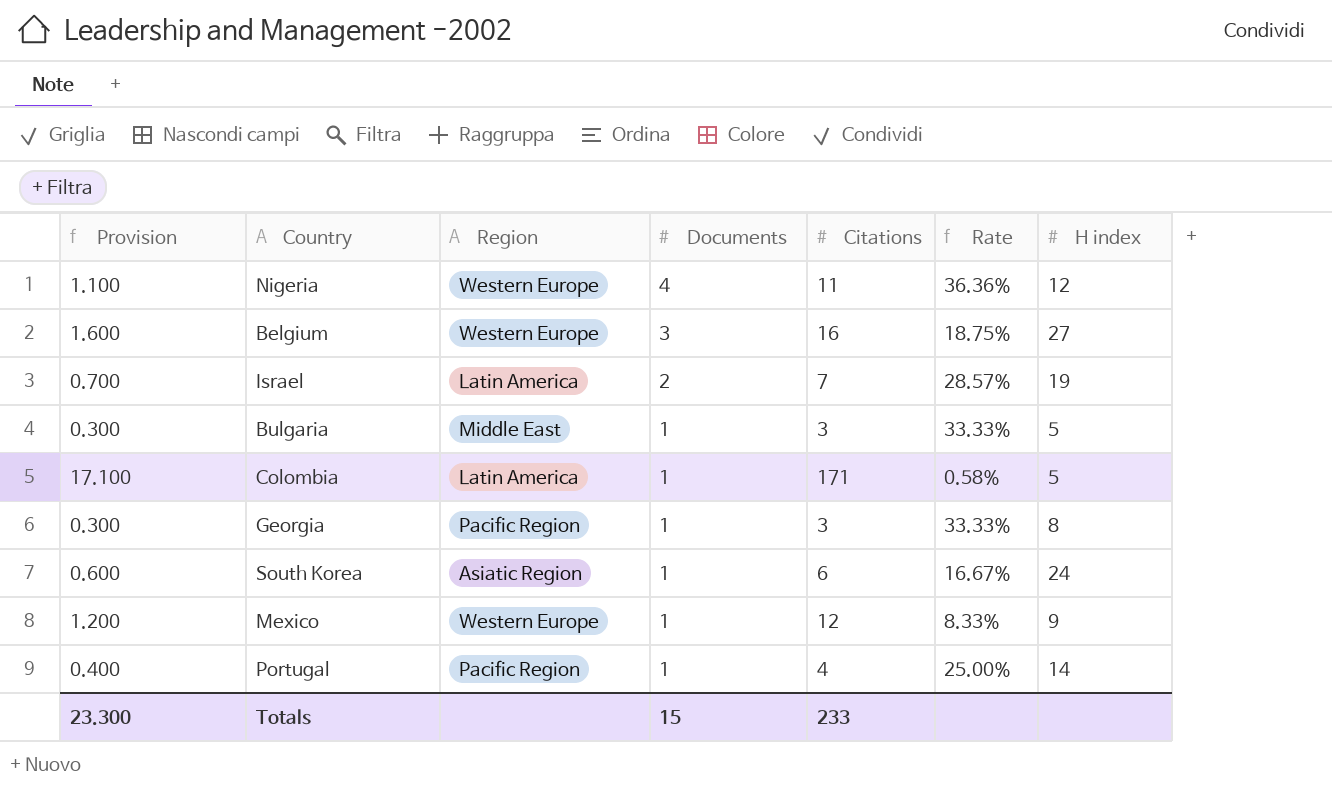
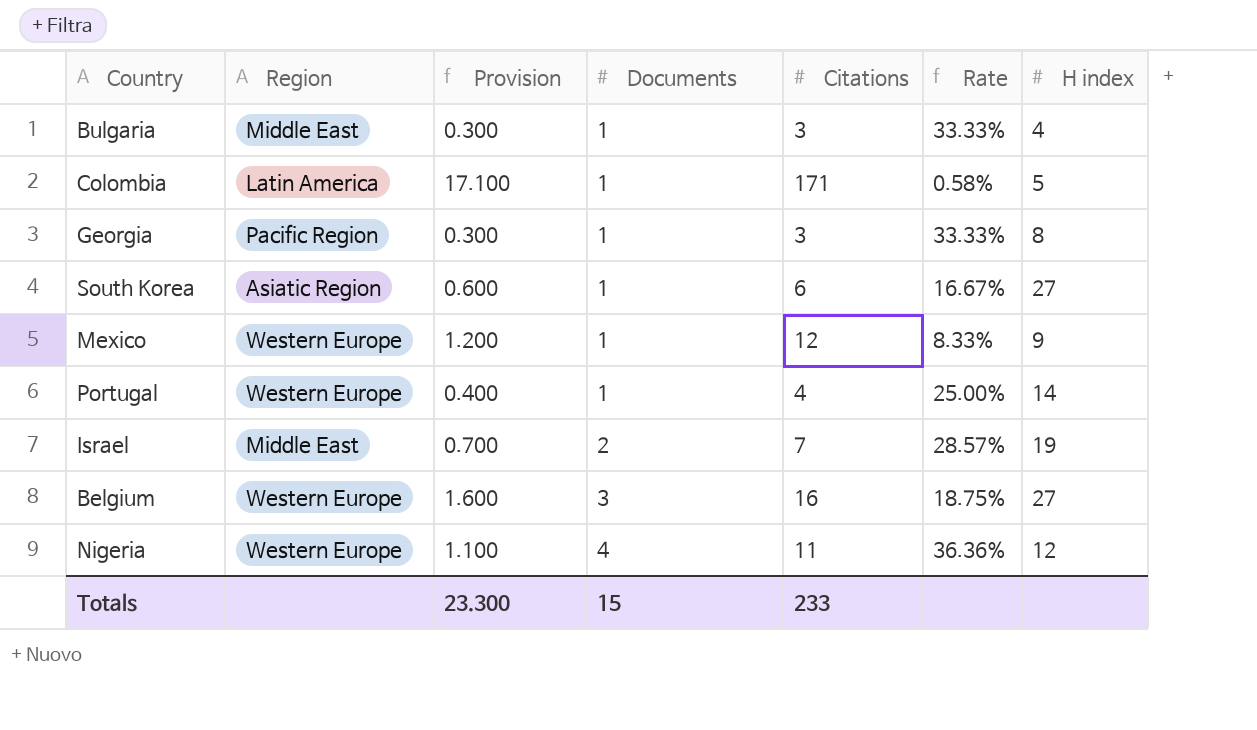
row order: Documents descending -> Documents ascending
column Provision | position: 1 -> 3
Bulgaria | H index: 5 -> 4
South Korea | H index: 24 -> 27
Portugal | Region: Pacific Region -> Western Europe
Israel | Region: Latin America -> Middle East

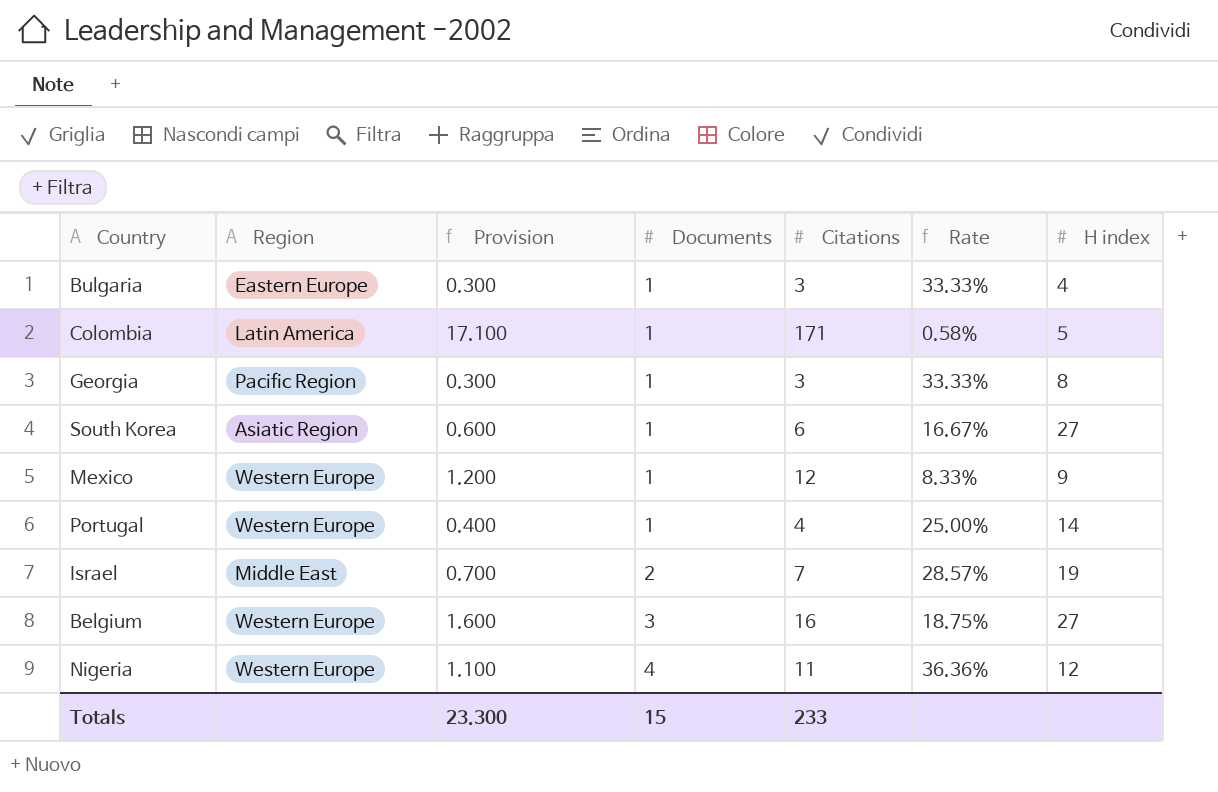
Bulgaria | Region: Middle East -> Eastern Europe

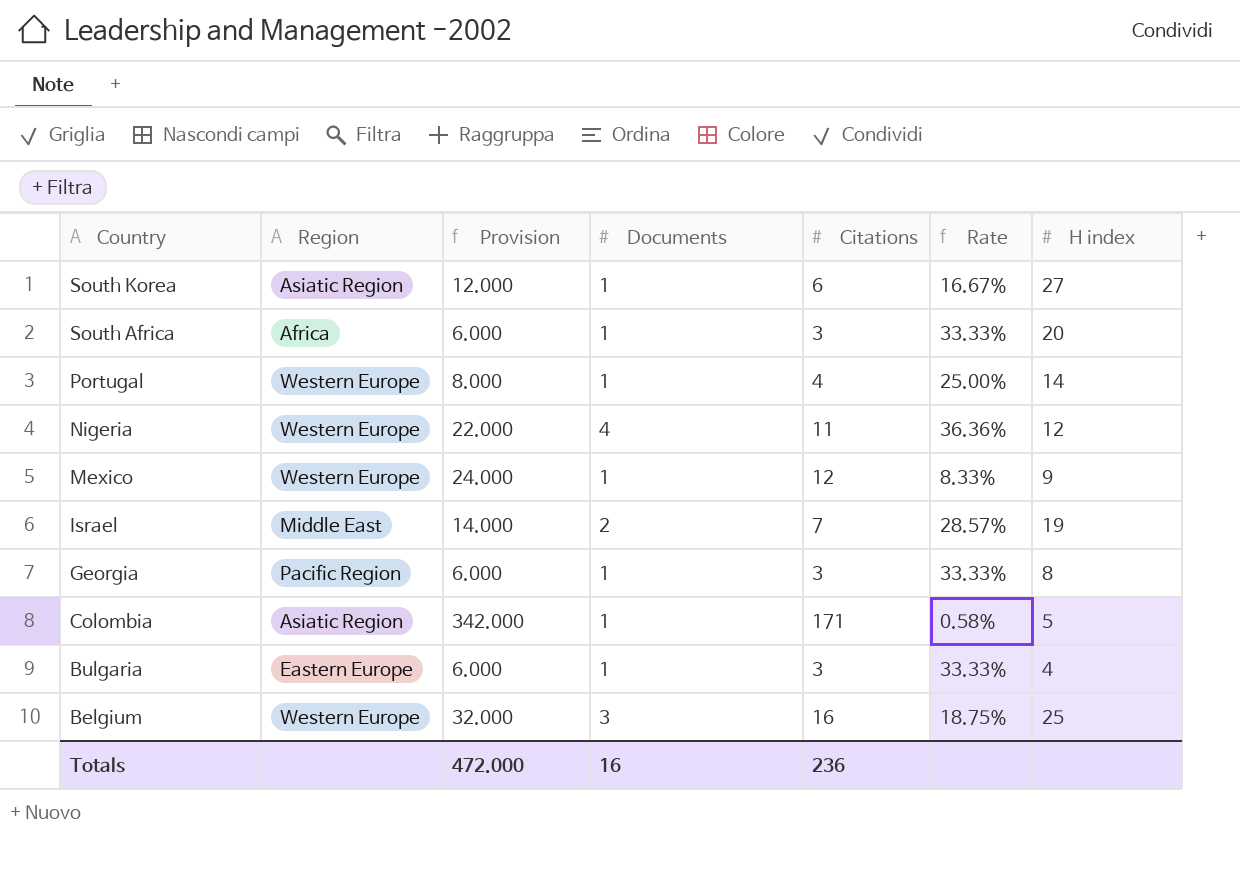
row order: Documents ascending -> Country descending
column Provision | formula: [Citations] * 0.1 -> [Citations] * 2
row South Africa: none -> Africa | 6.000 | 1 | 3 | 33.33% | 20
Colombia | Region: Latin America -> Asiatic Region
Belgium | H index: 27 -> 25
Totals | Provision: 23.300 -> 472.000
Totals | Documents: 15 -> 16
Totals | Citations: 233 -> 236

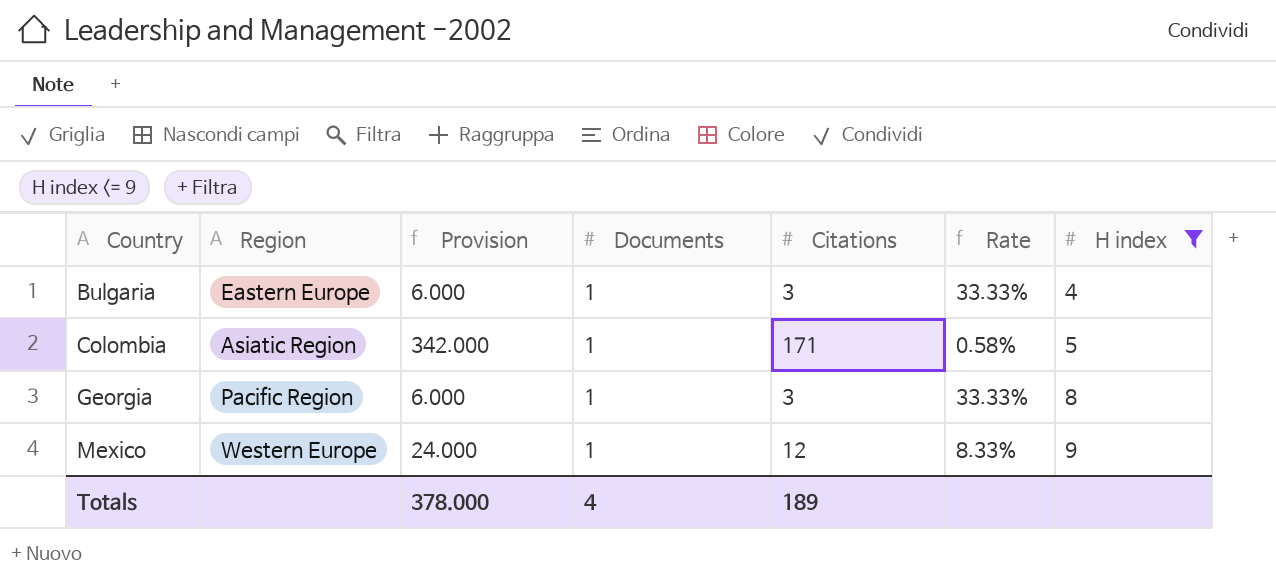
filter: none -> H index <= 9
row order: Country descending -> Country ascending
Totals | Provision: 472.000 -> 378.000
Totals | Documents: 16 -> 4
Totals | Citations: 236 -> 189

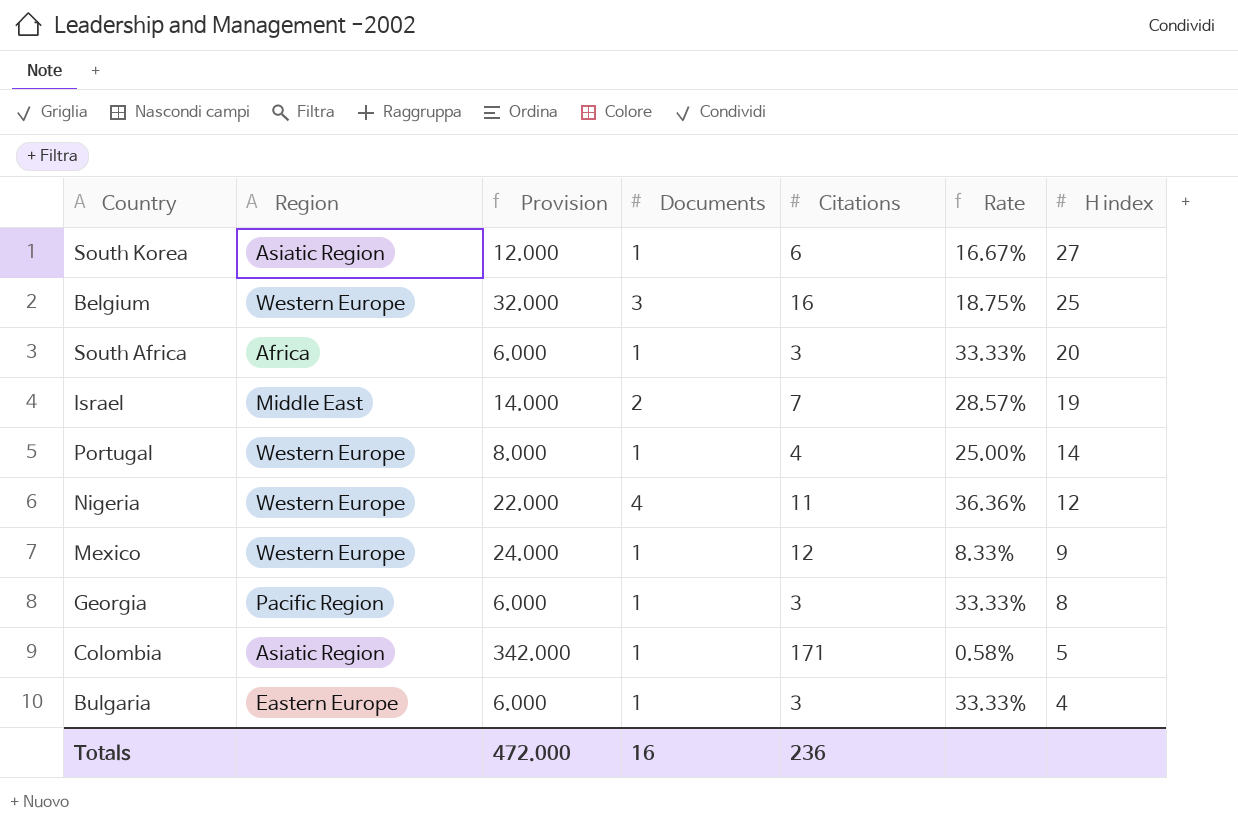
filter: H index <= 9 -> none
row order: Country ascending -> H index descending
Totals | Provision: 378.000 -> 472.000
Totals | Documents: 4 -> 16
Totals | Citations: 189 -> 236

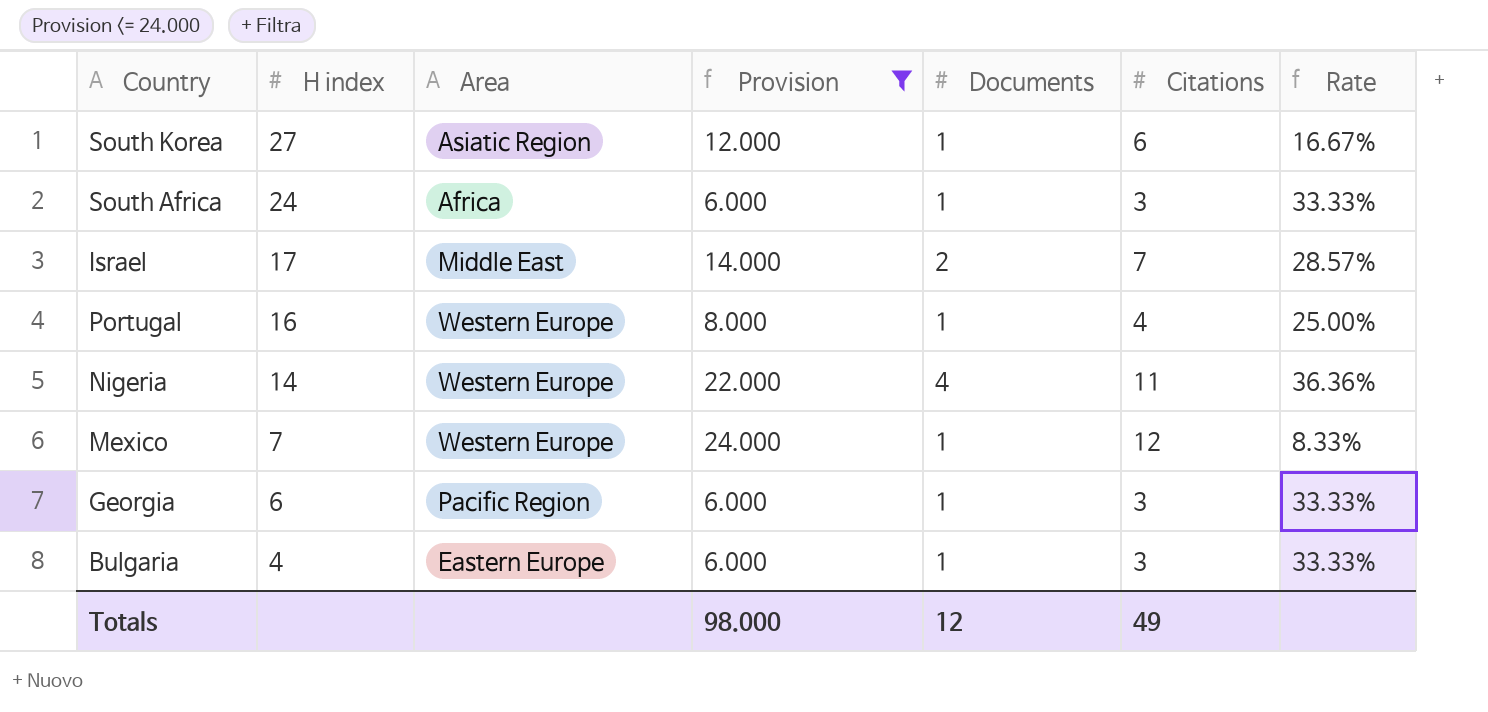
filter: none -> Provision <= 24.000
column H index | position: 7 -> 2
column name: Region -> Area
South Africa | H index: 20 -> 24
Israel | H index: 19 -> 17
Portugal | H index: 14 -> 16
Nigeria | H index: 12 -> 14
Mexico | H index: 9 -> 7
Georgia | H index: 8 -> 6
Totals | Provision: 472.000 -> 98.000
Totals | Documents: 16 -> 12
Totals | Citations: 236 -> 49

